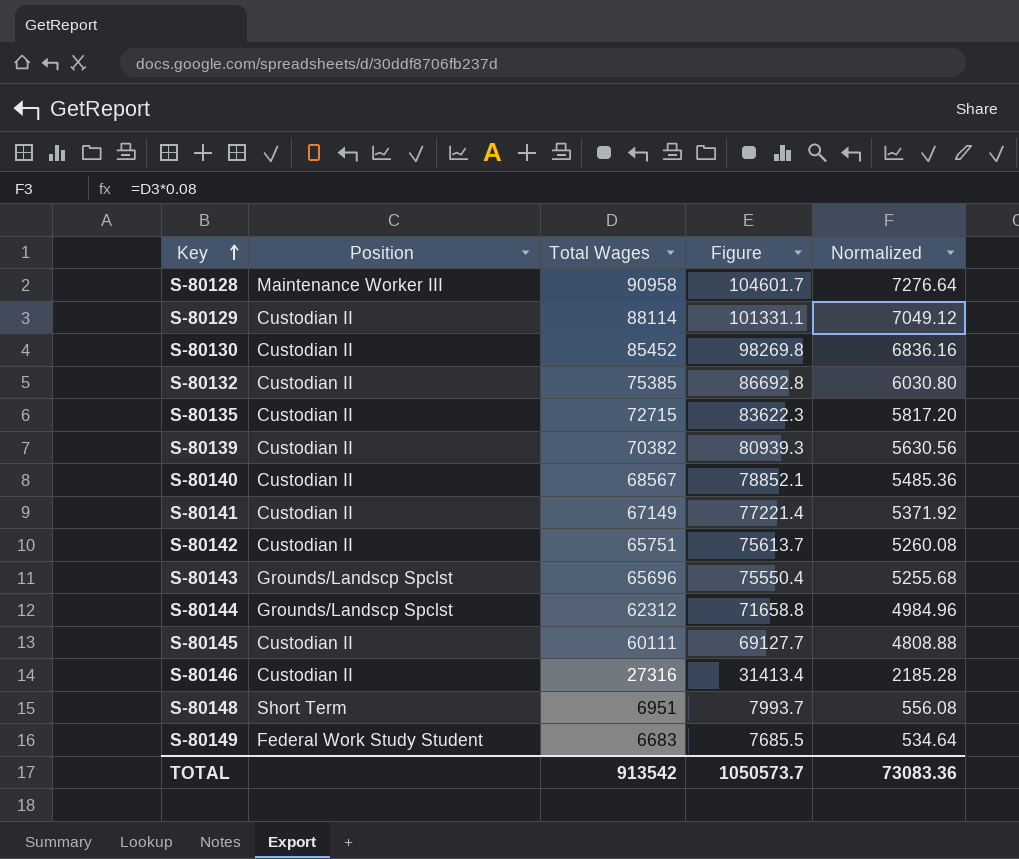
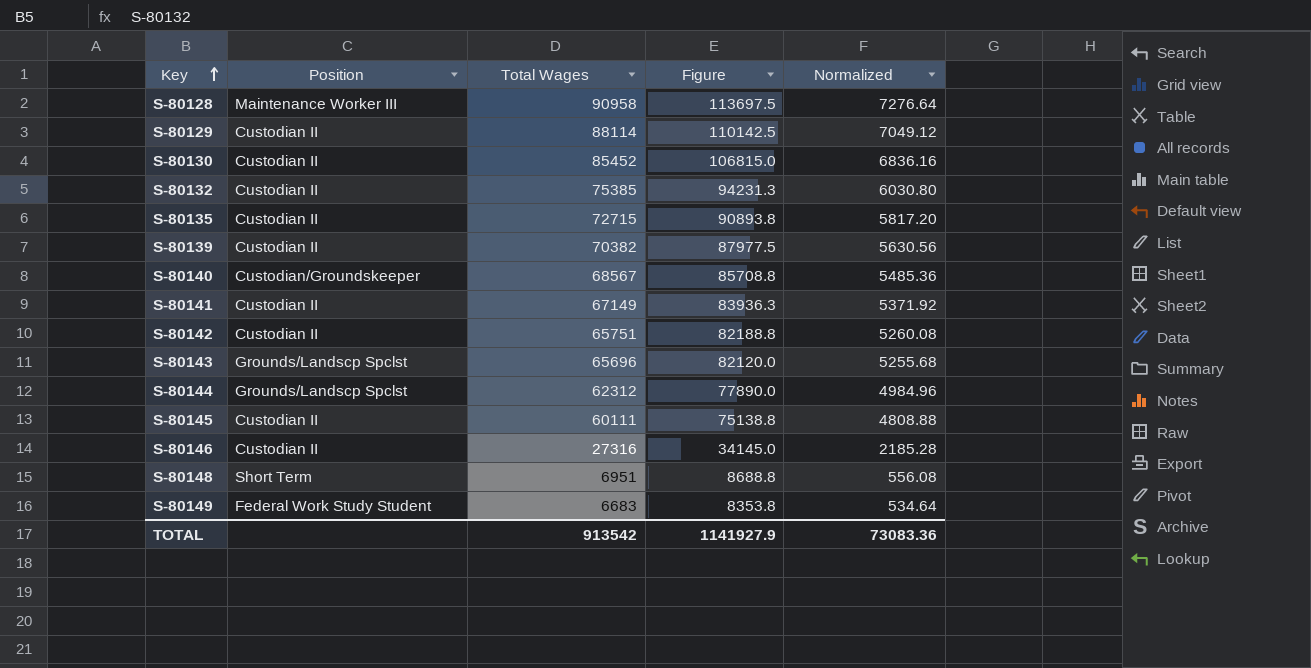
column Figure | formula: [Total Wages] * 1.15 -> [Total Wages] * 1.25
S-80140 | Position: Custodian II -> Custodian/Groundskeeper
TOTAL | Figure: 1050573.7 -> 1141927.9

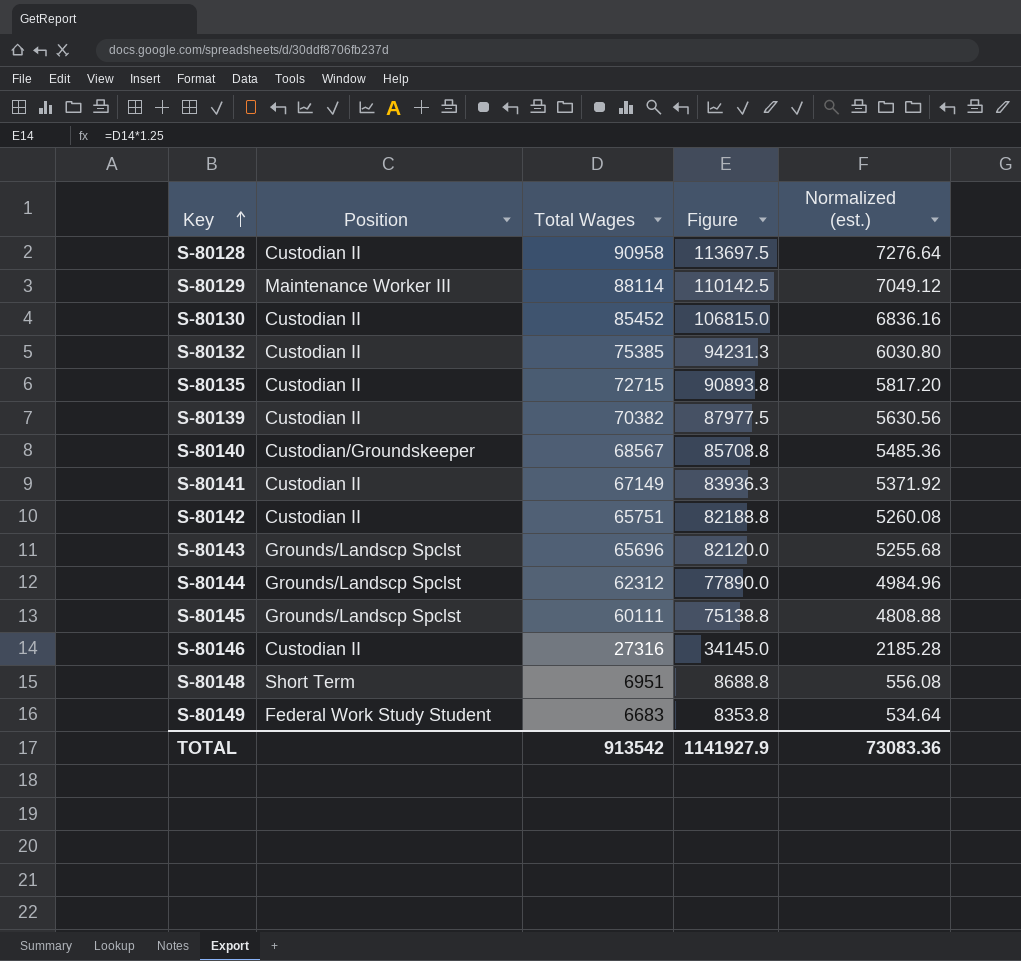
column name: Normalized -> Normalized (est.)
S-80128 | Position: Maintenance Worker III -> Custodian II
S-80129 | Position: Custodian II -> Maintenance Worker III
S-80145 | Position: Custodian II -> Grounds/Landscp Spclst

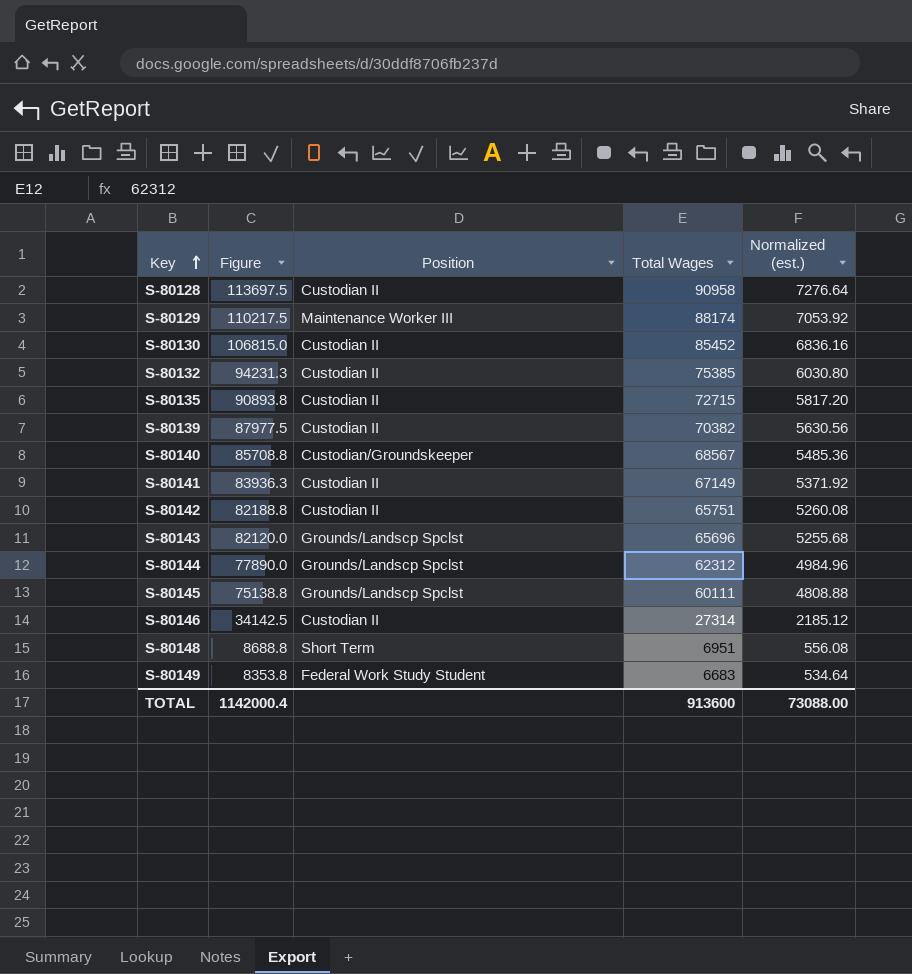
column Figure | position: 4 -> 2
S-80129 | Figure: 110142.5 -> 110217.5
S-80129 | Total Wages: 88114 -> 88174
S-80129 | Normalized (est.): 7049.12 -> 7053.92
S-80146 | Figure: 34145.0 -> 34142.5
S-80146 | Total Wages: 27316 -> 27314
S-80146 | Normalized (est.): 2185.28 -> 2185.12
TOTAL | Figure: 1141927.9 -> 1142000.4
TOTAL | Total Wages: 913542 -> 913600
TOTAL | Normalized (est.): 73083.36 -> 73088.00

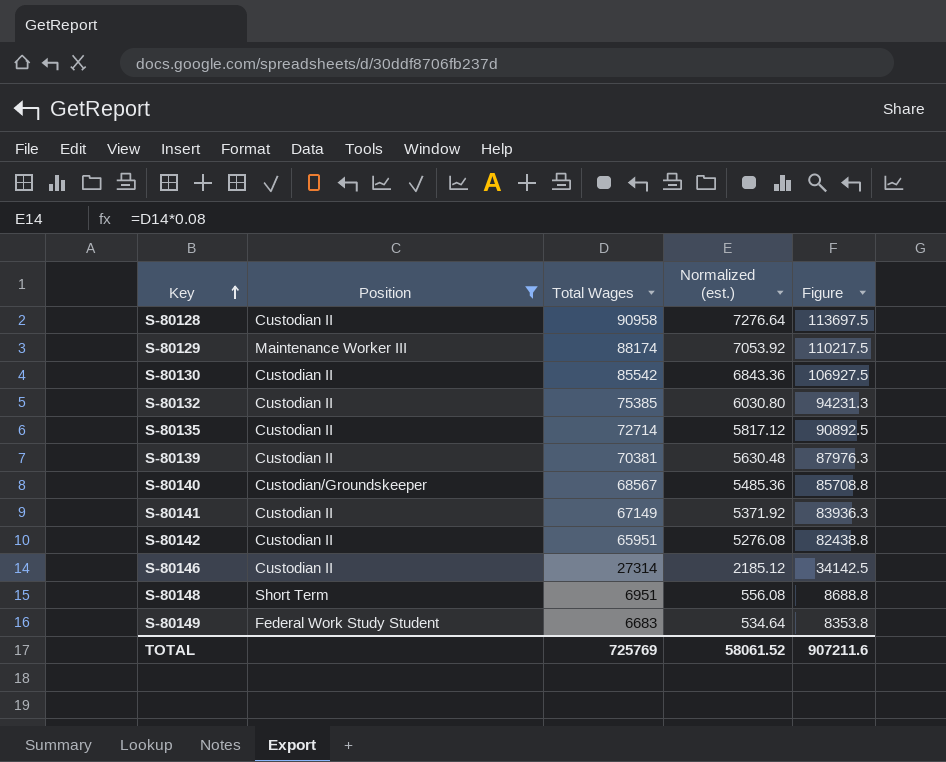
filter: none -> Position != Grounds/Landscp Spclst
column Figure | position: 2 -> 5
S-80130 | Total Wages: 85452 -> 85542
S-80130 | Normalized (est.): 6836.16 -> 6843.36
S-80130 | Figure: 106815.0 -> 106927.5
S-80135 | Total Wages: 72715 -> 72714
S-80135 | Normalized (est.): 5817.20 -> 5817.12
S-80135 | Figure: 90893.8 -> 90892.5
S-80139 | Total Wages: 70382 -> 70381
S-80139 | Normalized (est.): 5630.56 -> 5630.48
S-80139 | Figure: 87977.5 -> 87976.3
S-80142 | Total Wages: 65751 -> 65951
S-80142 | Normalized (est.): 5260.08 -> 5276.08
S-80142 | Figure: 82188.8 -> 82438.8
TOTAL | Total Wages: 913600 -> 725769
TOTAL | Normalized (est.): 73088.00 -> 58061.52
TOTAL | Figure: 1142000.4 -> 907211.6

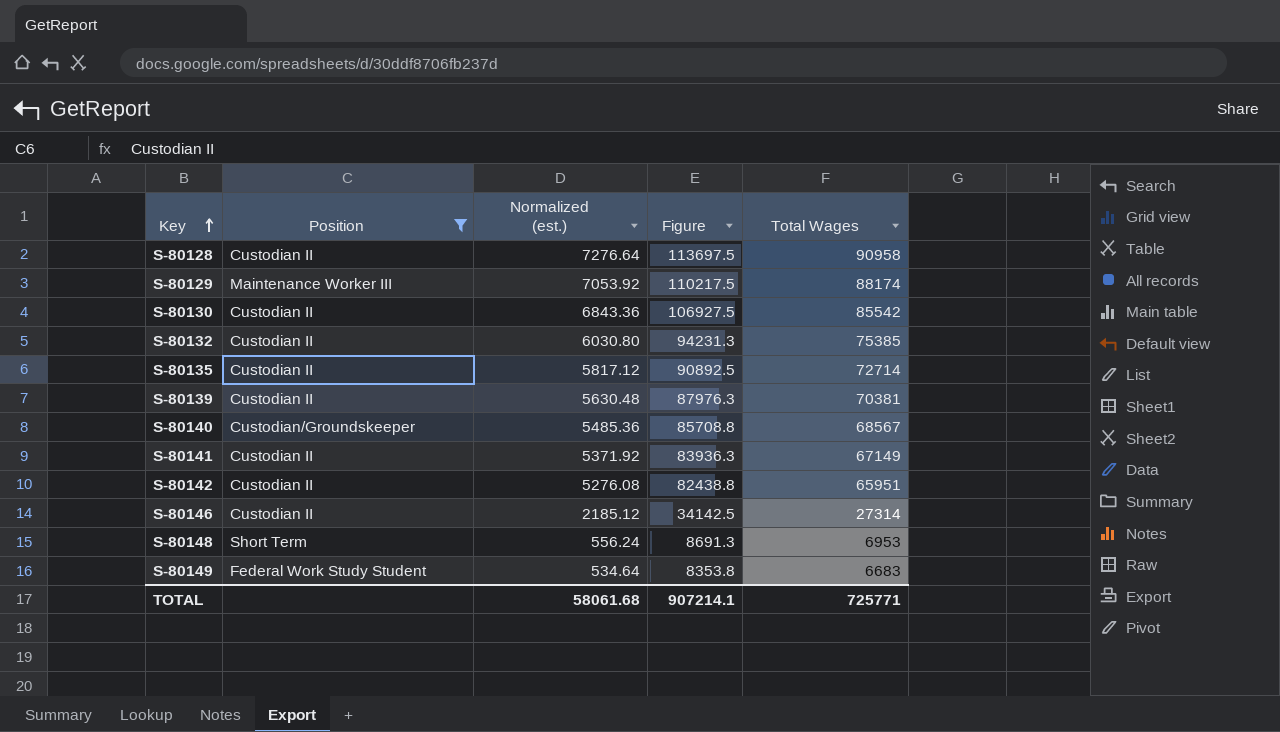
column Total Wages | position: 3 -> 5
S-80148 | Normalized (est.): 556.08 -> 556.24
S-80148 | Figure: 8688.8 -> 8691.3
S-80148 | Total Wages: 6951 -> 6953
TOTAL | Normalized (est.): 58061.52 -> 58061.68
TOTAL | Figure: 907211.6 -> 907214.1
TOTAL | Total Wages: 725769 -> 725771

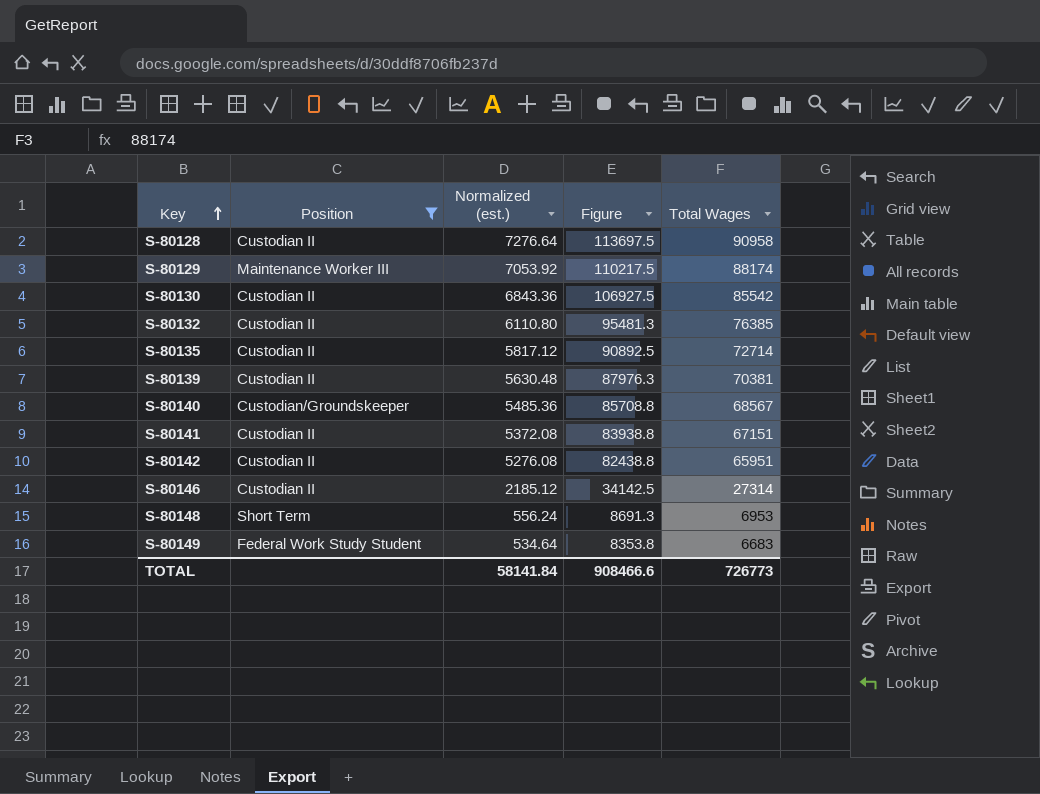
S-80132 | Normalized (est.): 6030.80 -> 6110.80
S-80132 | Figure: 94231.3 -> 95481.3
S-80132 | Total Wages: 75385 -> 76385
S-80141 | Normalized (est.): 5371.92 -> 5372.08
S-80141 | Figure: 83936.3 -> 83938.8
S-80141 | Total Wages: 67149 -> 67151
TOTAL | Normalized (est.): 58061.68 -> 58141.84
TOTAL | Figure: 907214.1 -> 908466.6
TOTAL | Total Wages: 725771 -> 726773

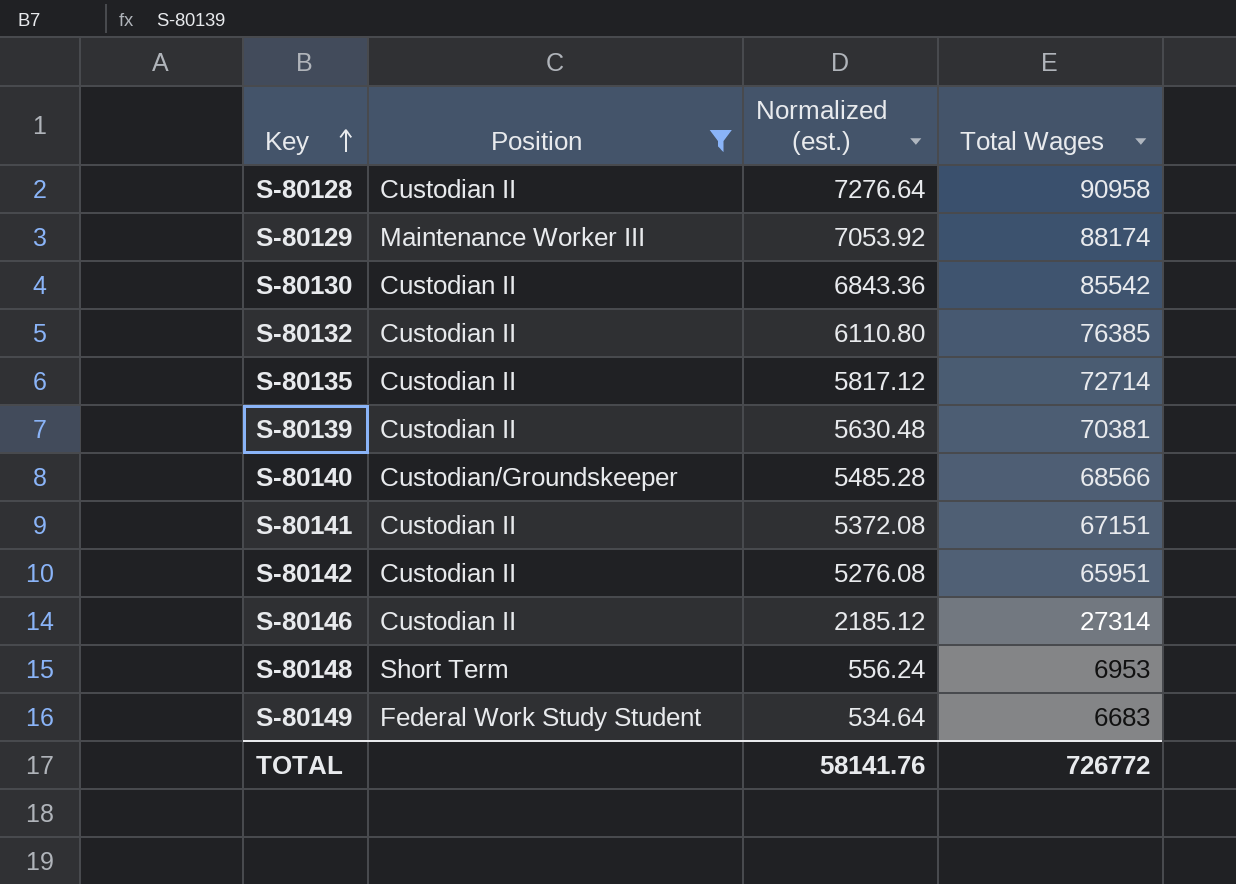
column Figure | formula: [Total Wages] * 1.25 -> none
S-80140 | Normalized (est.): 5485.36 -> 5485.28
S-80140 | Total Wages: 68567 -> 68566
TOTAL | Normalized (est.): 58141.84 -> 58141.76
TOTAL | Total Wages: 726773 -> 726772

